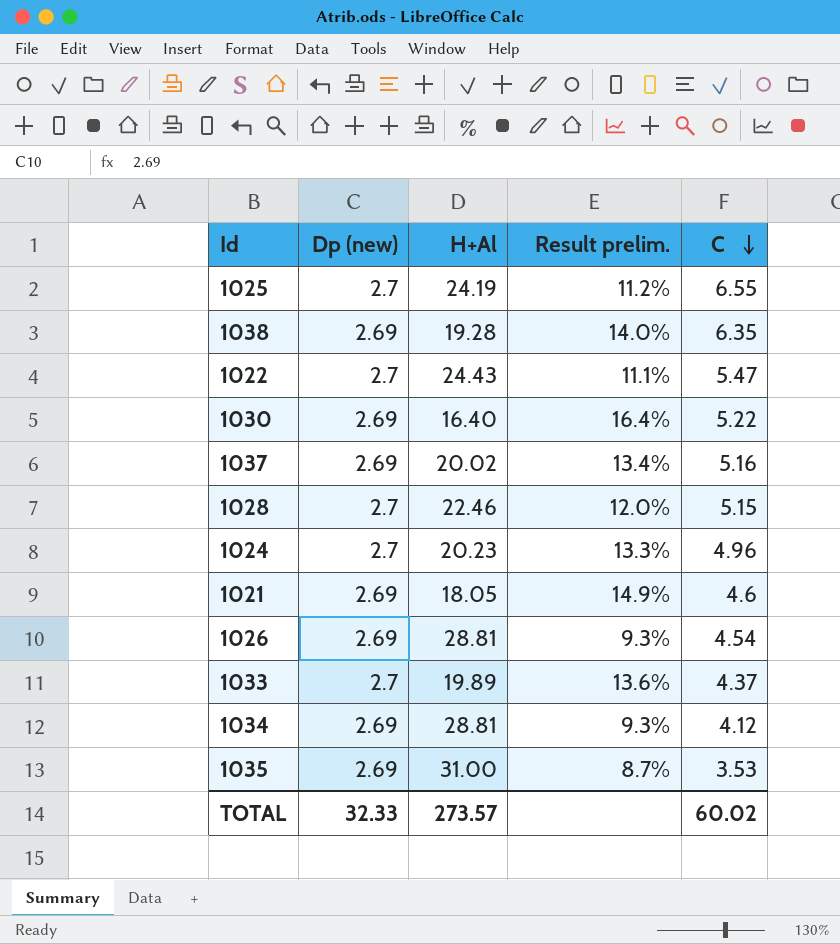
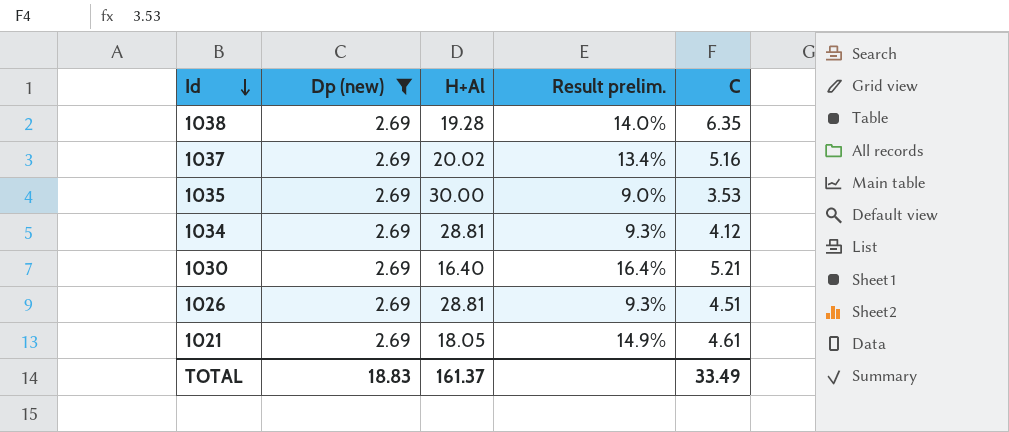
filter: none -> Dp (new) = 2.69
row order: C descending -> Id descending
1035 | H+Al: 31.00 -> 30.00
1035 | Result prelim.: 8.7% -> 9.0%
1030 | C: 5.22 -> 5.21
1026 | C: 4.54 -> 4.51
1021 | C: 4.6 -> 4.61
TOTAL | Dp (new): 32.33 -> 18.83
TOTAL | H+Al: 273.57 -> 161.37
TOTAL | C: 60.02 -> 33.49

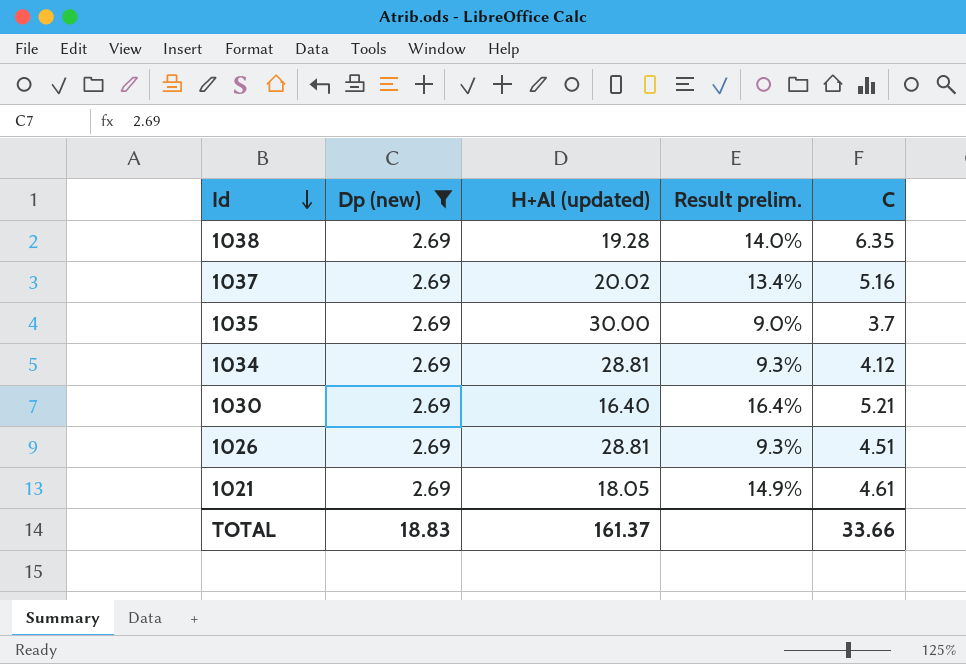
column name: H+Al -> H+Al (updated)
1035 | C: 3.53 -> 3.7
TOTAL | C: 33.49 -> 33.66

